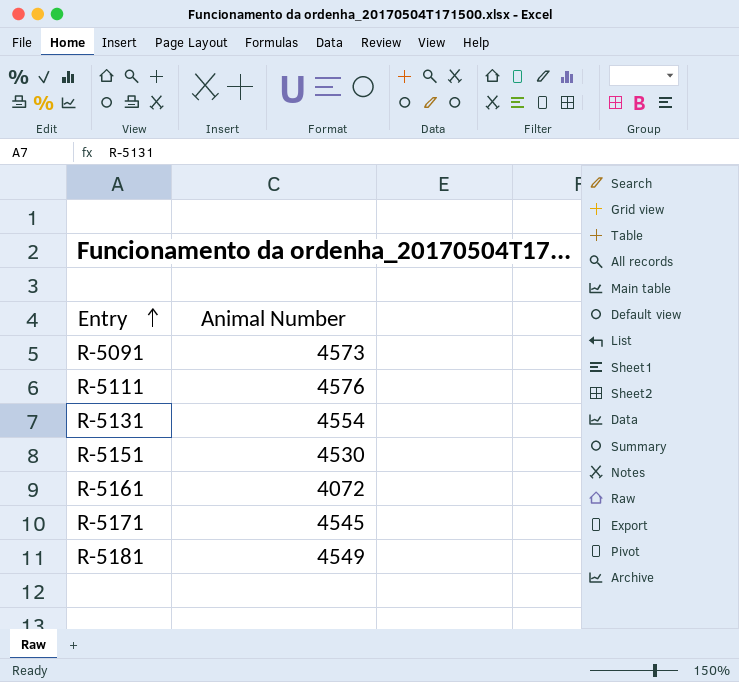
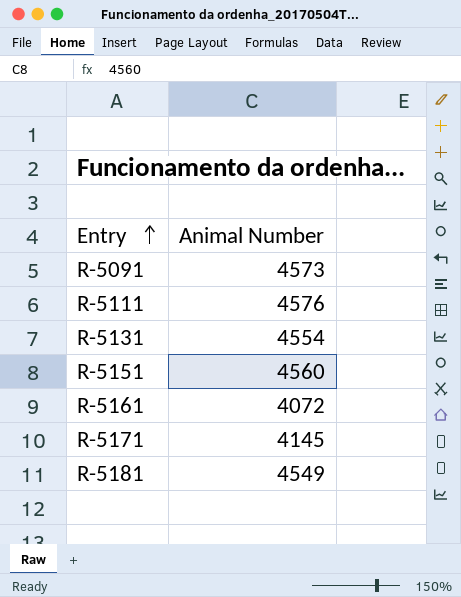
R-5151 | Animal Number: 4530 -> 4560
R-5171 | Animal Number: 4545 -> 4145

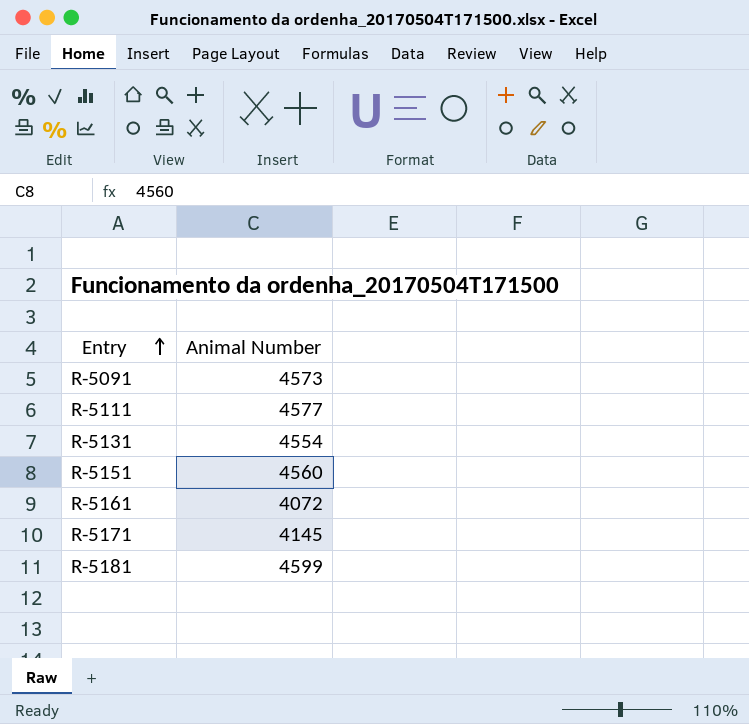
R-5111 | Animal Number: 4576 -> 4577
R-5181 | Animal Number: 4549 -> 4599

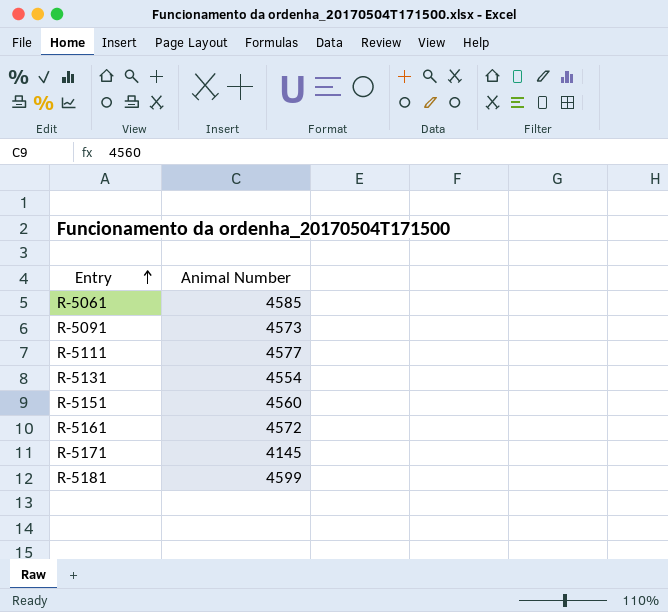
row R-5061: none -> 4585
R-5161 | Animal Number: 4072 -> 4572

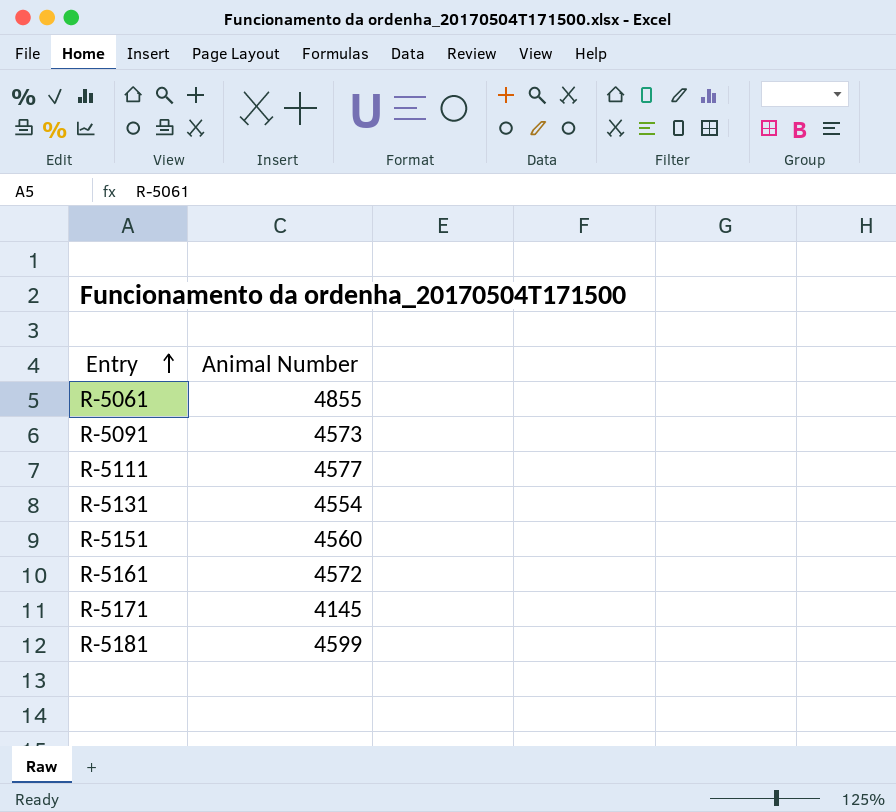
R-5061 | Animal Number: 4585 -> 4855

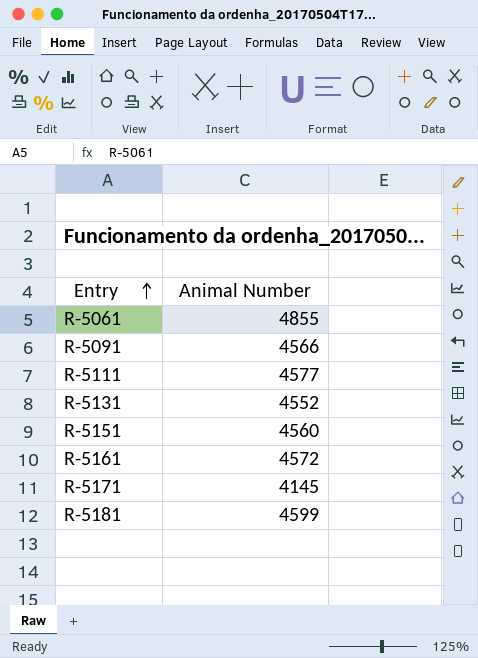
R-5091 | Animal Number: 4573 -> 4566
R-5131 | Animal Number: 4554 -> 4552

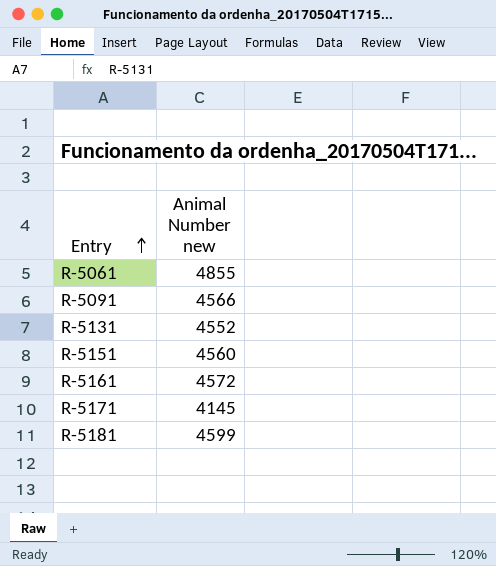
column name: Animal Number -> Animal Number new
row R-5111: 4577 -> none

